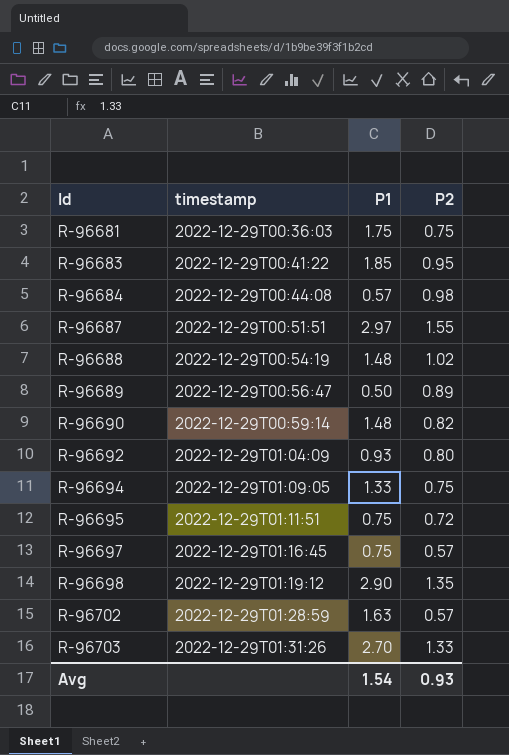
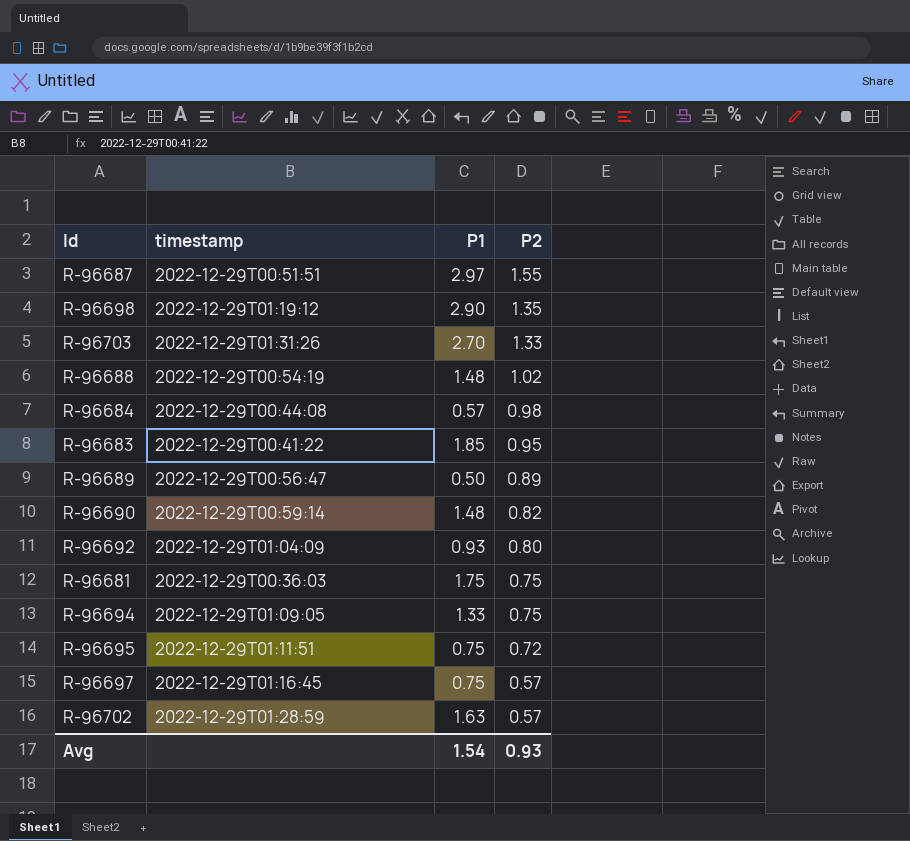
row order: Id ascending -> P2 descending

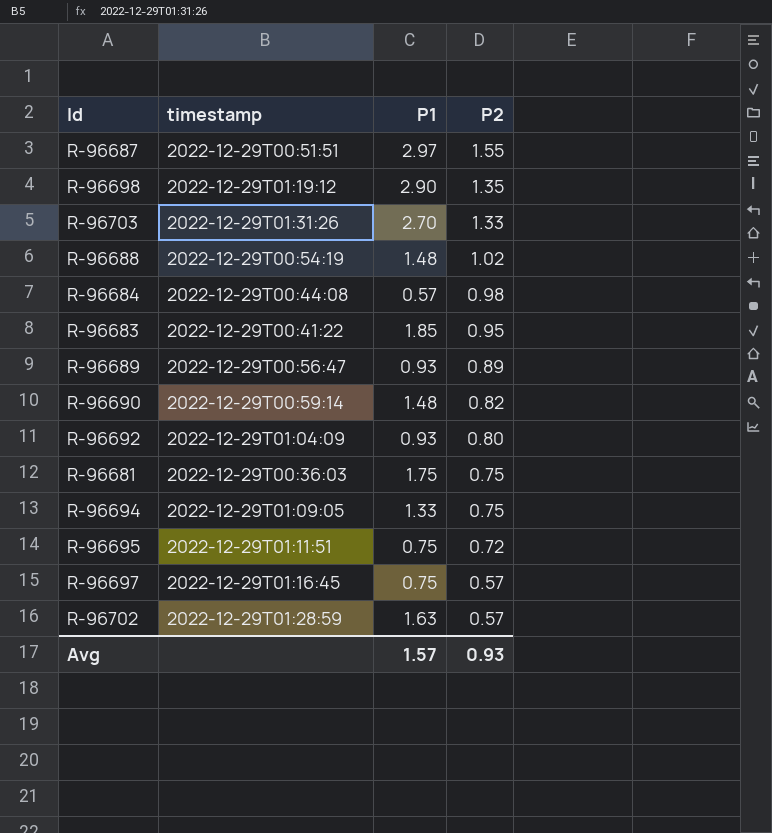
R-96689 | P1: 0.50 -> 0.93
Avg | P1: 1.54 -> 1.57

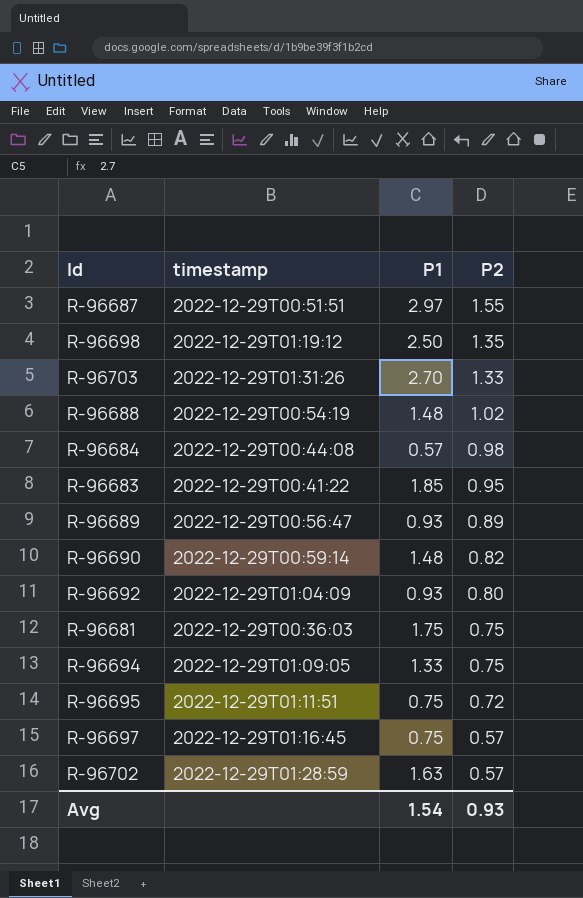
R-96698 | P1: 2.90 -> 2.50
Avg | P1: 1.57 -> 1.54

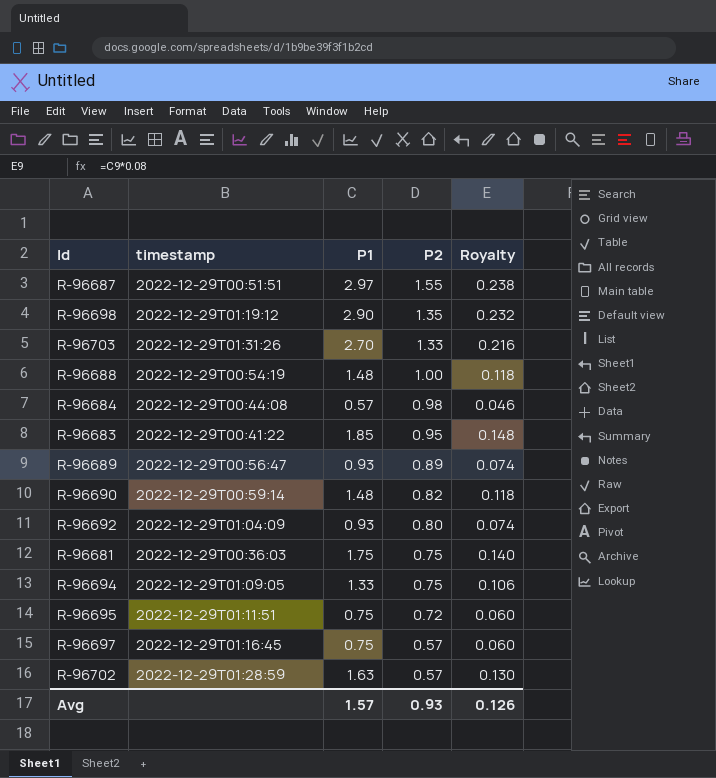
column Royalty | formula: none -> [P1] * 0.08
R-96698 | P1: 2.50 -> 2.90
R-96688 | P2: 1.02 -> 1.00
Avg | P1: 1.54 -> 1.57

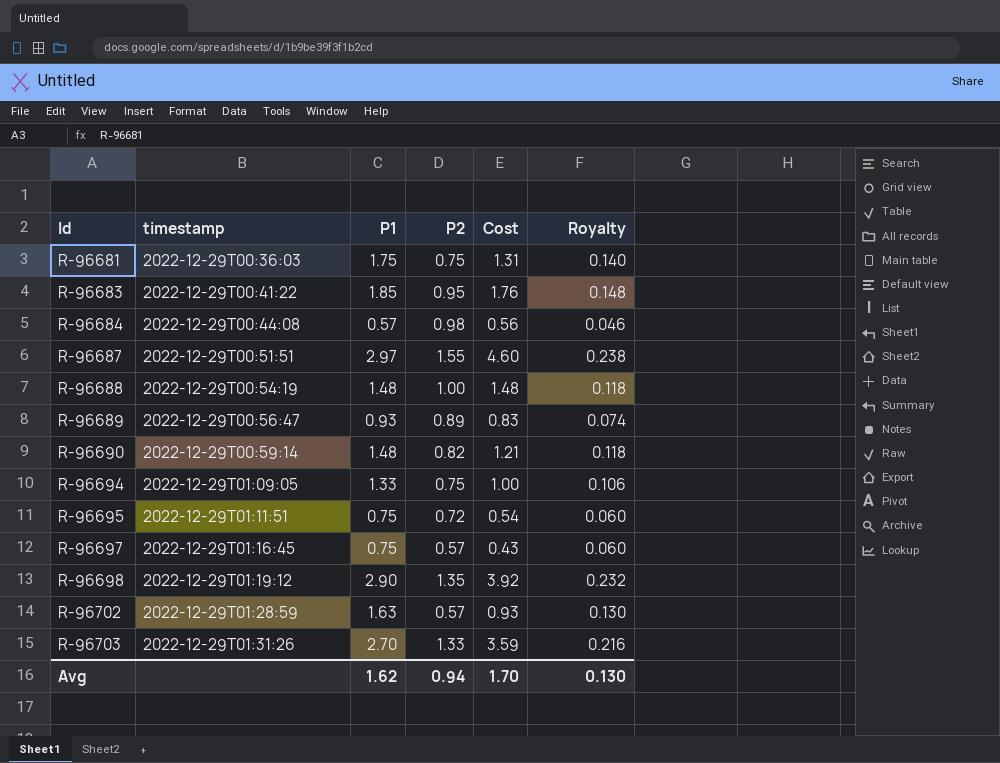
row order: P2 descending -> Id ascending
column Cost | formula: none -> [P1] * [P2]
row R-96692: 2022-12-29T01:04:09 | 0.93 | 0.80 | 0.074 -> none
Avg | P1: 1.57 -> 1.62
Avg | P2: 0.93 -> 0.94
Avg | Royalty: 0.126 -> 0.130

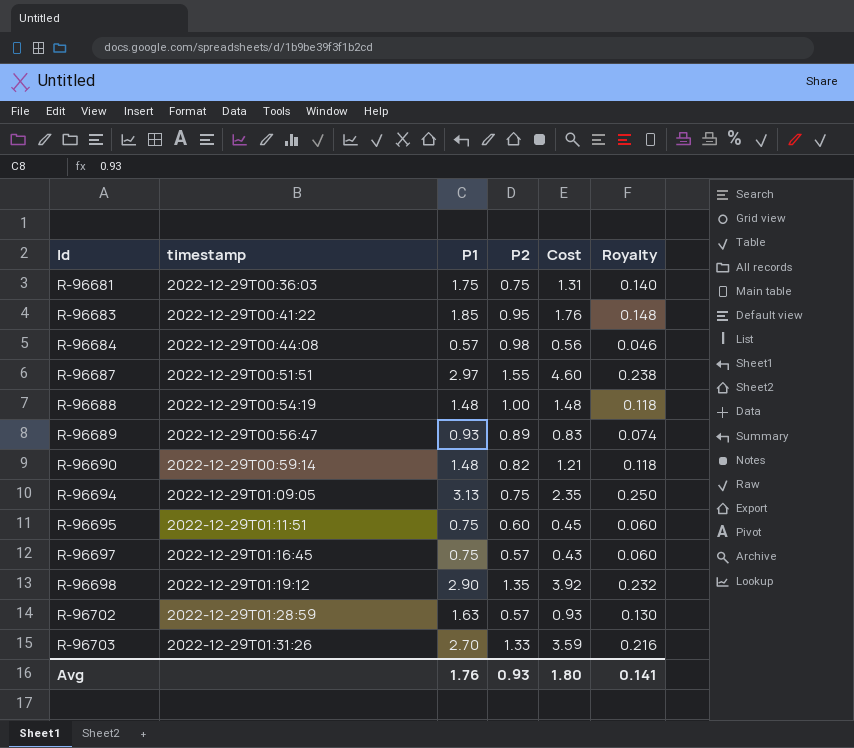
R-96694 | P1: 1.33 -> 3.13
R-96694 | Cost: 1.00 -> 2.35
R-96694 | Royalty: 0.106 -> 0.250
R-96695 | P2: 0.72 -> 0.60
R-96695 | Cost: 0.54 -> 0.45
Avg | P1: 1.62 -> 1.76
Avg | P2: 0.94 -> 0.93
Avg | Cost: 1.70 -> 1.80
Avg | Royalty: 0.130 -> 0.141

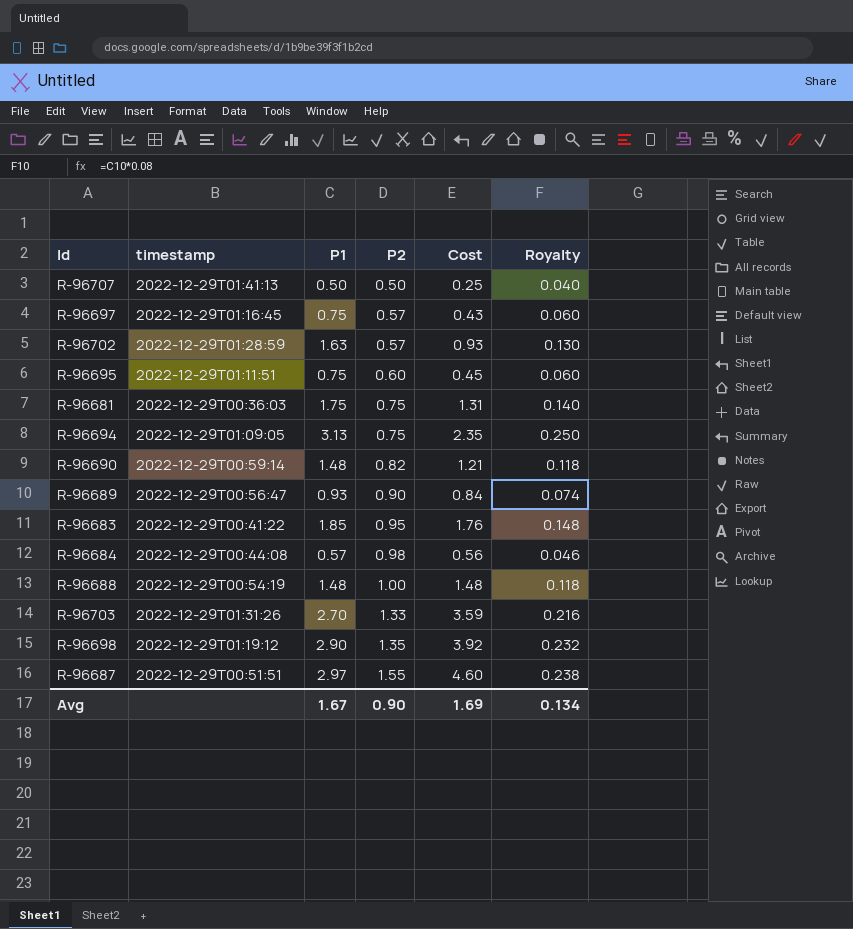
row order: Id ascending -> P2 ascending
row R-96707: none -> 2022-12-29T01:41:13 | 0.50 | 0.50 | 0.25 | 0.040
R-96689 | P2: 0.89 -> 0.90
R-96689 | Cost: 0.83 -> 0.84
Avg | P1: 1.76 -> 1.67
Avg | P2: 0.93 -> 0.90
Avg | Cost: 1.80 -> 1.69
Avg | Royalty: 0.141 -> 0.134

